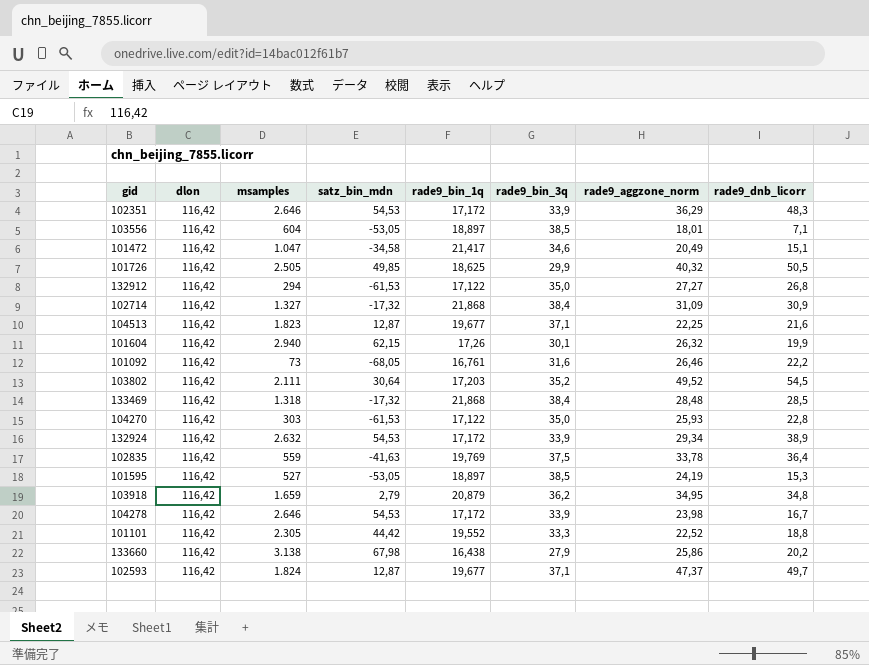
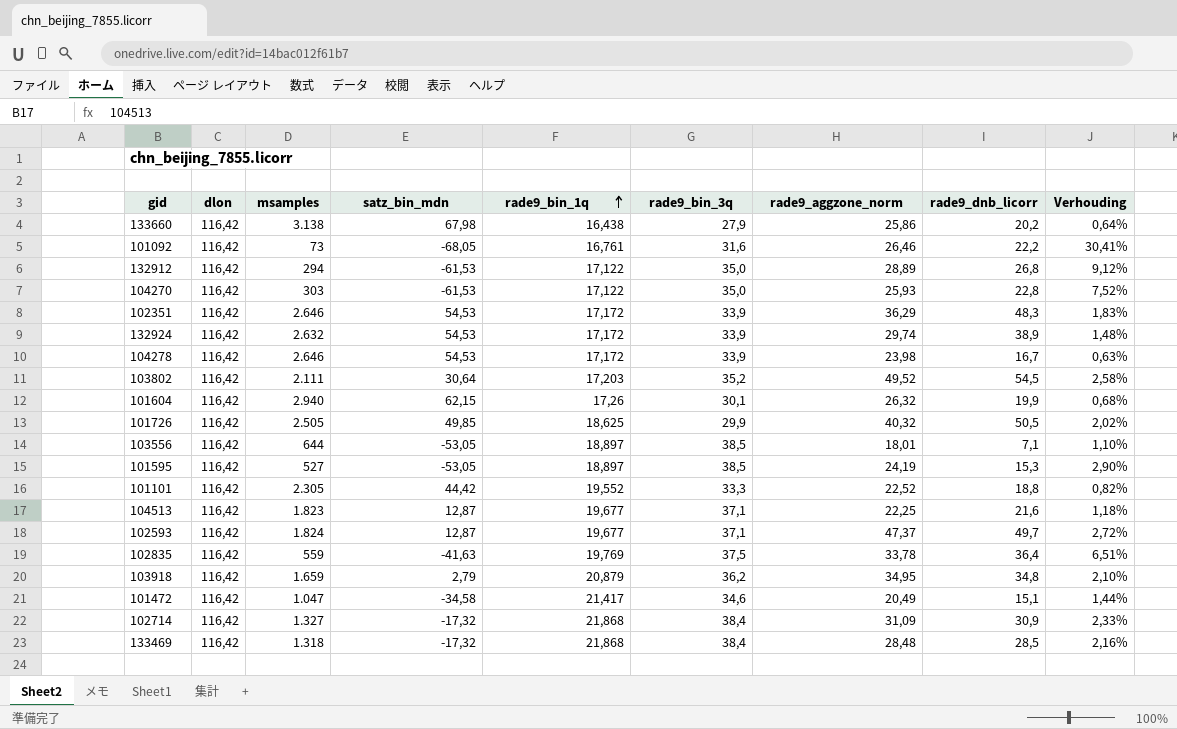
row order: none -> rade9_bin_1q ascending
column Verhouding | formula: none -> [rade9_dnb_licorr] / [msamples]
132912 | rade9_aggzone_norm: 27,27 -> 28,89
132924 | rade9_aggzone_norm: 29,34 -> 29,74
103556 | msamples: 604 -> 644

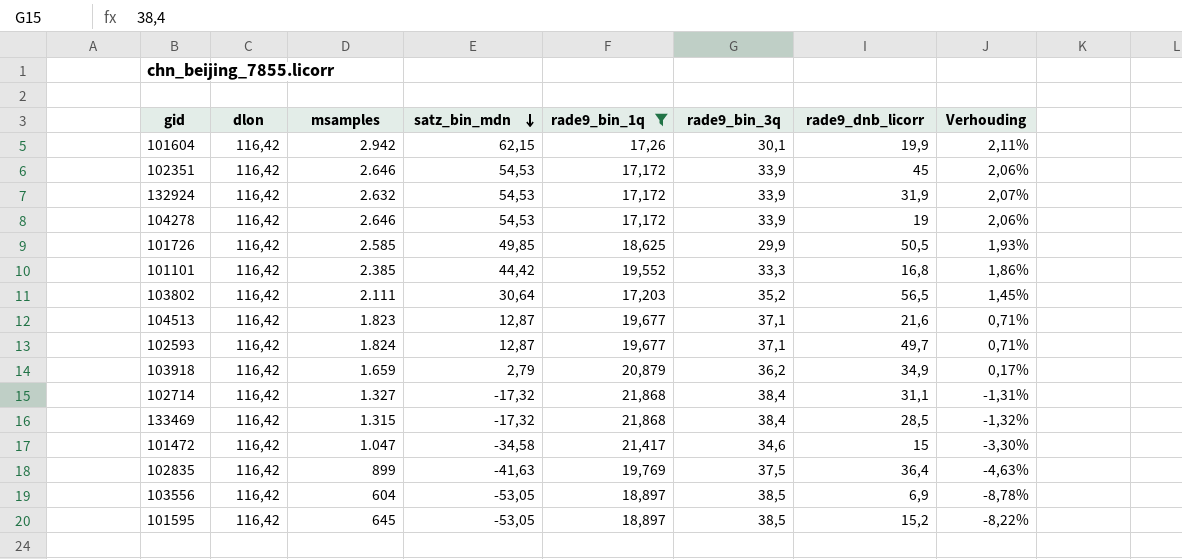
filter: none -> rade9_bin_1q >= 17,172
row order: rade9_bin_1q ascending -> satz_bin_mdn descending
column rade9_aggzone_norm | position: 7 -> none
column Verhouding | formula: [rade9_dnb_licorr] / [msamples] -> [satz_bin_mdn] / [msamples]
101604 | msamples: 2.940 -> 2.942
102351 | rade9_dnb_licorr: 48,3 -> 45
132924 | rade9_dnb_licorr: 38,9 -> 31,9
104278 | rade9_dnb_licorr: 16,7 -> 19
101726 | msamples: 2.505 -> 2.585
101101 | msamples: 2.305 -> 2.385
101101 | rade9_dnb_licorr: 18,8 -> 16,8
103802 | rade9_dnb_licorr: 54,5 -> 56,5
103918 | rade9_dnb_licorr: 34,8 -> 34,9
102714 | rade9_dnb_licorr: 30,9 -> 31,1
133469 | msamples: 1.318 -> 1.315
101472 | rade9_dnb_licorr: 15,1 -> 15
102835 | msamples: 559 -> 899
103556 | msamples: 644 -> 604
103556 | rade9_dnb_licorr: 7,1 -> 6,9
101595 | msamples: 527 -> 645
101595 | rade9_dnb_licorr: 15,3 -> 15,2

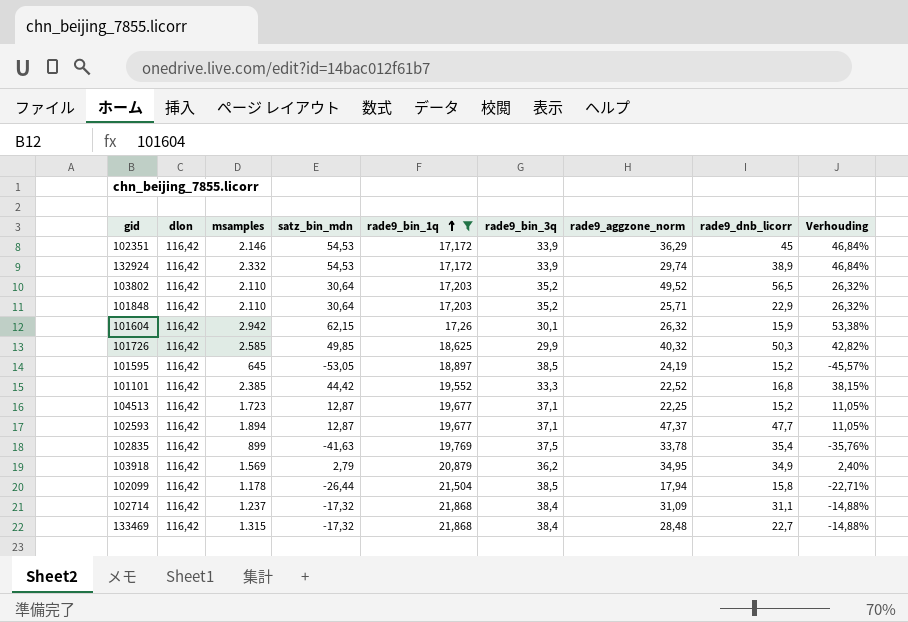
row order: satz_bin_mdn descending -> rade9_bin_1q ascending
column rade9_aggzone_norm | position: none -> 7
column Verhouding | formula: [satz_bin_mdn] / [msamples] -> [satz_bin_mdn] / [dlon]
row 104278: 116,42 | 2.646 | 54,53 | 17,172 | 33,9 | 19 | 2,06% -> none
row 101472: 116,42 | 1.047 | -34,58 | 21,417 | 34,6 | 15 | -3,30% -> none
row 103556: 116,42 | 604 | -53,05 | 18,897 | 38,5 | 6,9 | -8,78% -> none
102351 | msamples: 2.646 -> 2.146
132924 | msamples: 2.632 -> 2.332
132924 | rade9_dnb_licorr: 31,9 -> 38,9
103802 | msamples: 2.111 -> 2.110
row 101848: none -> 116,42 | 2.110 | 30,64 | 17,203 | 35,2 | 25,71 | 22,9 | 26,32%
101604 | rade9_dnb_licorr: 19,9 -> 15,9
101726 | rade9_dnb_licorr: 50,5 -> 50,3
104513 | msamples: 1.823 -> 1.723
104513 | rade9_dnb_licorr: 21,6 -> 15,2
102593 | msamples: 1.824 -> 1.894
102593 | rade9_dnb_licorr: 49,7 -> 47,7
102835 | rade9_dnb_licorr: 36,4 -> 35,4
103918 | msamples: 1.659 -> 1.569
row 102099: none -> 116,42 | 1.178 | -26,44 | 21,504 | 38,5 | 17,94 | 15,8 | -22,71%
102714 | msamples: 1.327 -> 1.237
133469 | rade9_dnb_licorr: 28,5 -> 22,7

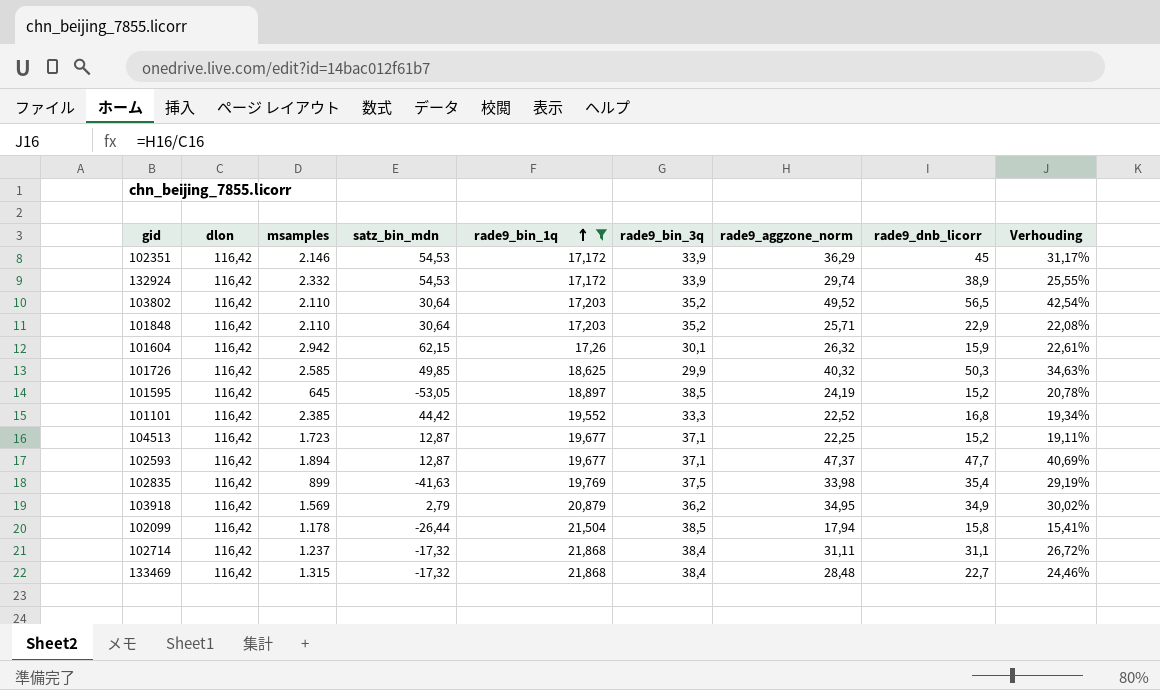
column Verhouding | formula: [satz_bin_mdn] / [dlon] -> [rade9_aggzone_norm] / [dlon]
102835 | rade9_aggzone_norm: 33,78 -> 33,98
102714 | rade9_aggzone_norm: 31,09 -> 31,11

